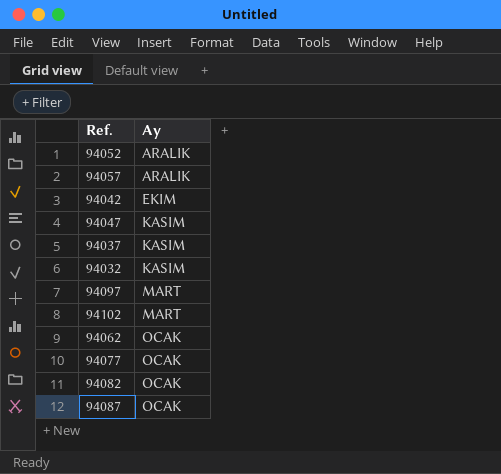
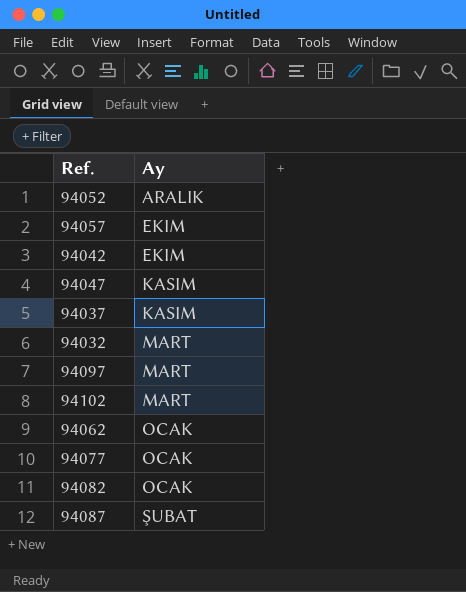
94057 | Ay: ARALIK -> EKIM
94032 | Ay: KASIM -> MART
94087 | Ay: OCAK -> ŞUBAT

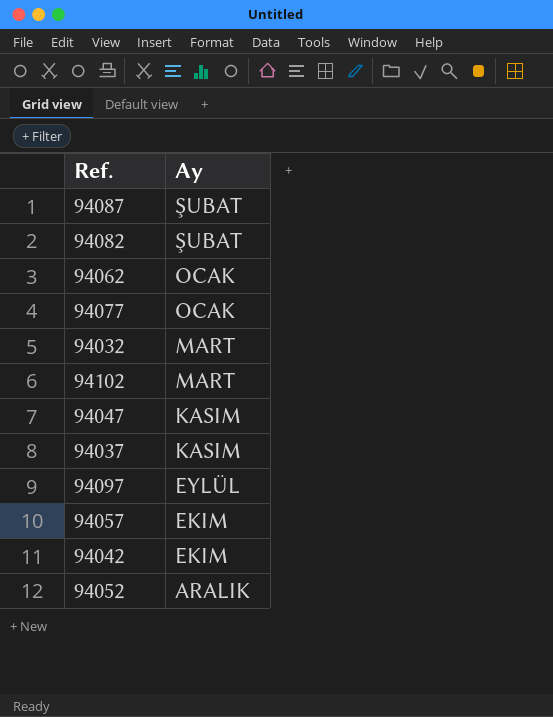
row order: Ay ascending -> Ay descending
94082 | Ay: OCAK -> ŞUBAT
94097 | Ay: MART -> EYLÜL

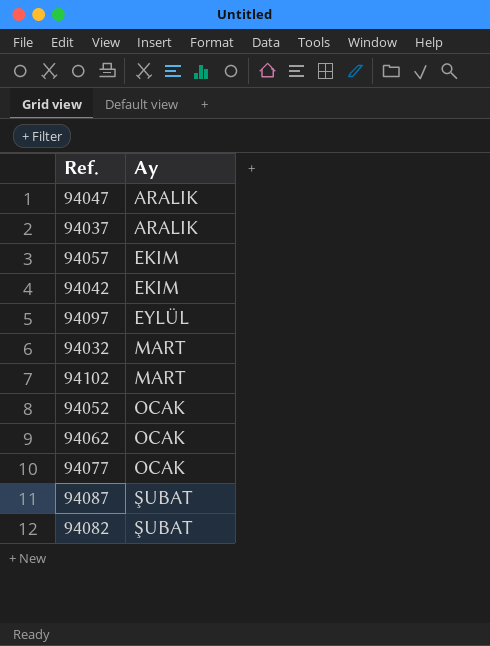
row order: Ay descending -> Ay ascending
94047 | Ay: KASIM -> ARALIK
94037 | Ay: KASIM -> ARALIK
94052 | Ay: ARALIK -> OCAK

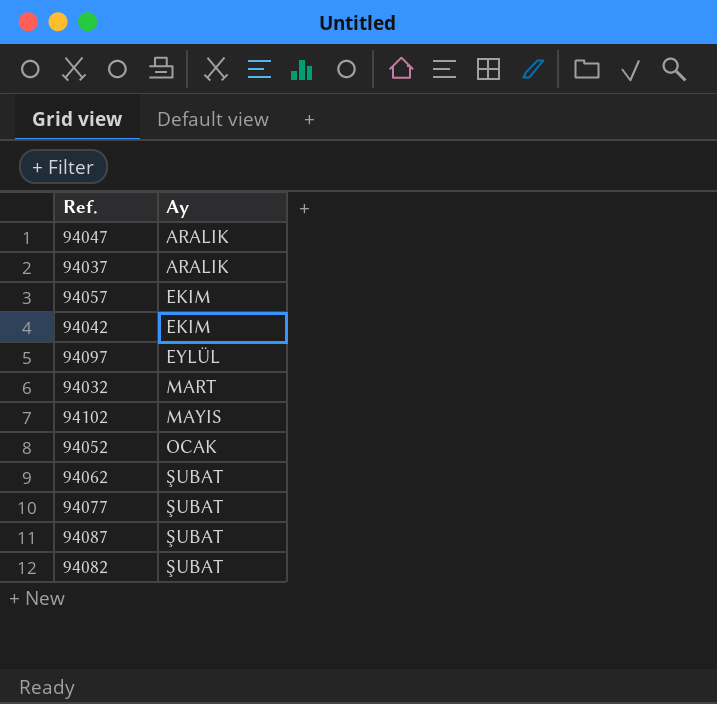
94102 | Ay: MART -> MAYIS
94062 | Ay: OCAK -> ŞUBAT
94077 | Ay: OCAK -> ŞUBAT

